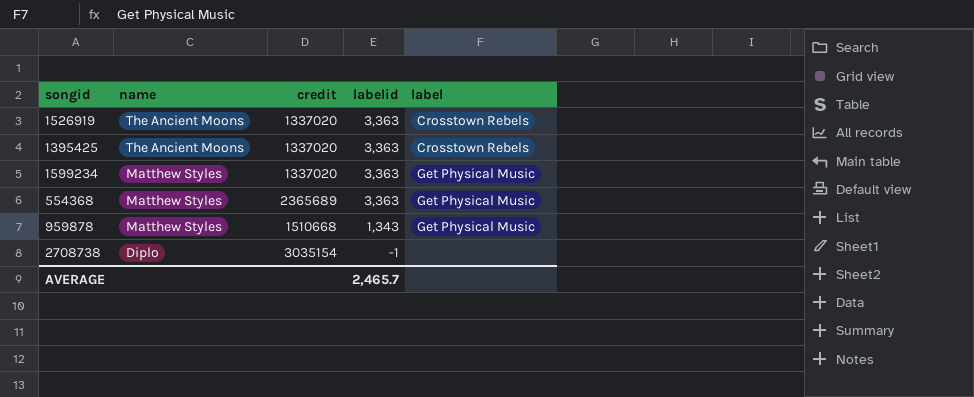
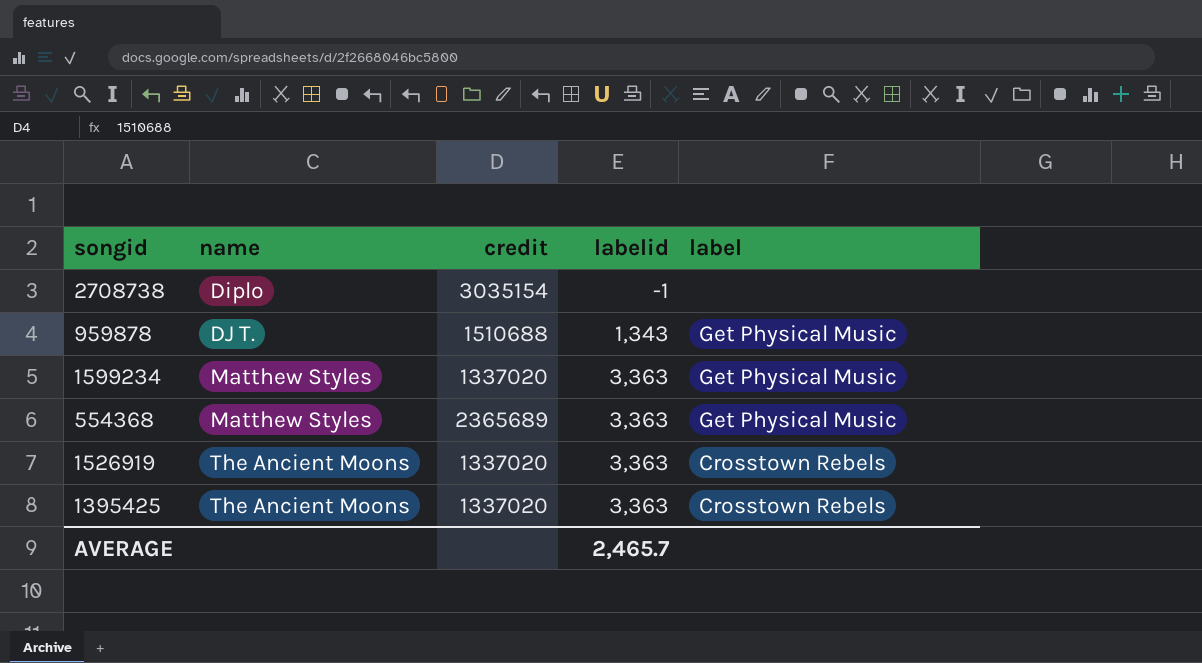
row order: name descending -> name ascending
959878 | name: Matthew Styles -> DJ T.
959878 | credit: 1510668 -> 1510688

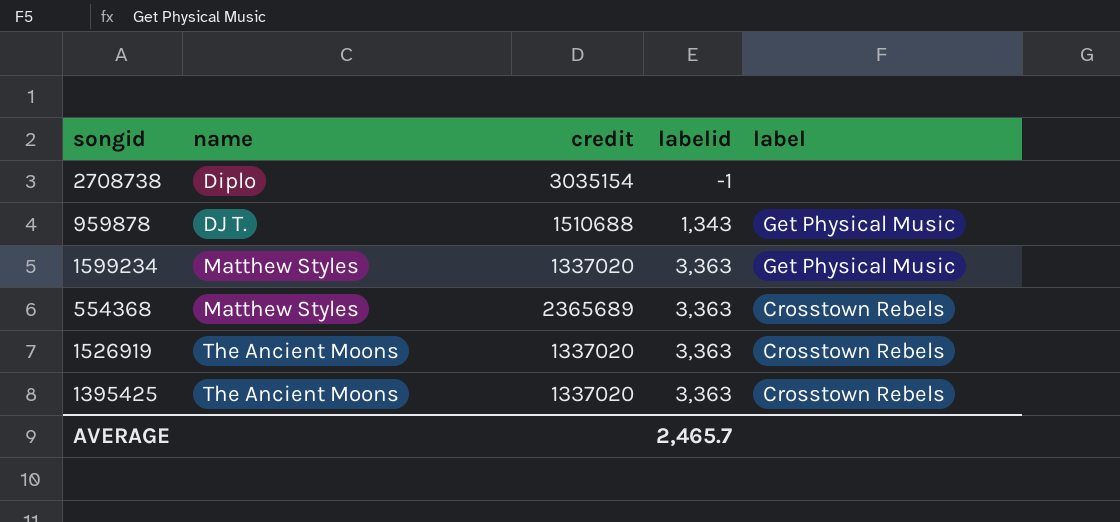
554368 | label: Get Physical Music -> Crosstown Rebels

